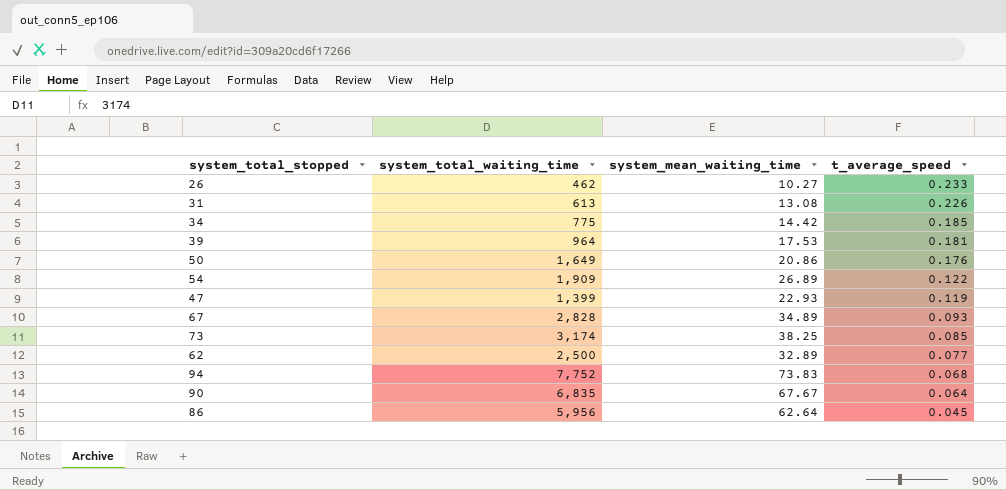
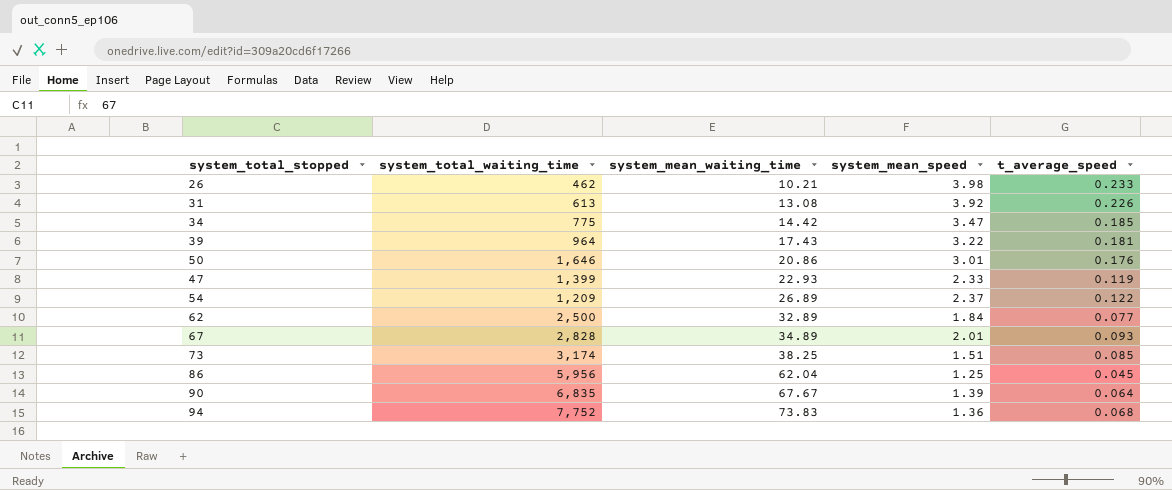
row order: t_average_speed descending -> system_mean_waiting_time ascending
column system_mean_speed | position: none -> 4
26 | system_mean_waiting_time: 10.27 -> 10.21
39 | system_mean_waiting_time: 17.53 -> 17.43
50 | system_total_waiting_time: 1,649 -> 1,646
54 | system_total_waiting_time: 1,909 -> 1,209
86 | system_mean_waiting_time: 62.64 -> 62.04

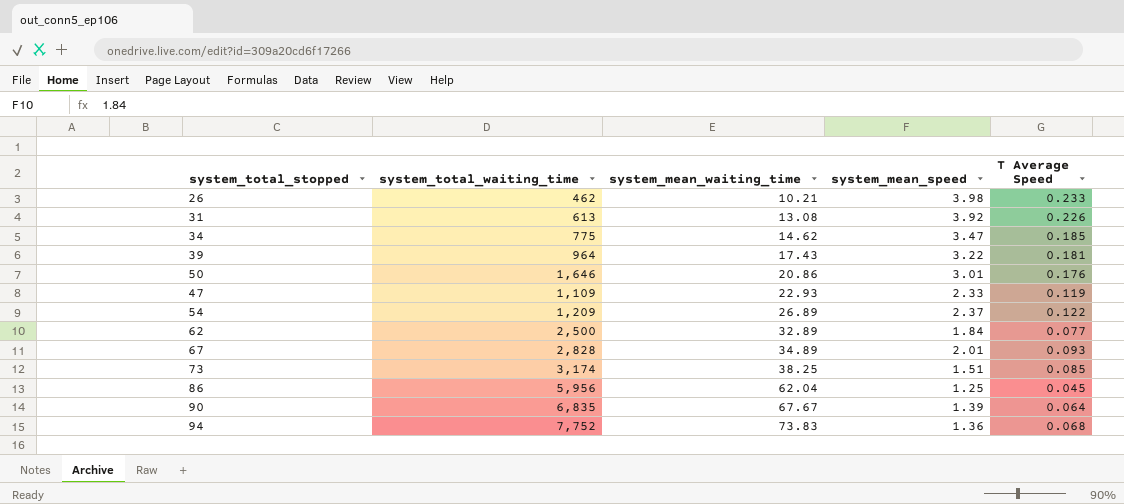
column name: t_average_speed -> T Average Speed
34 | system_mean_waiting_time: 14.42 -> 14.62
47 | system_total_waiting_time: 1,399 -> 1,109

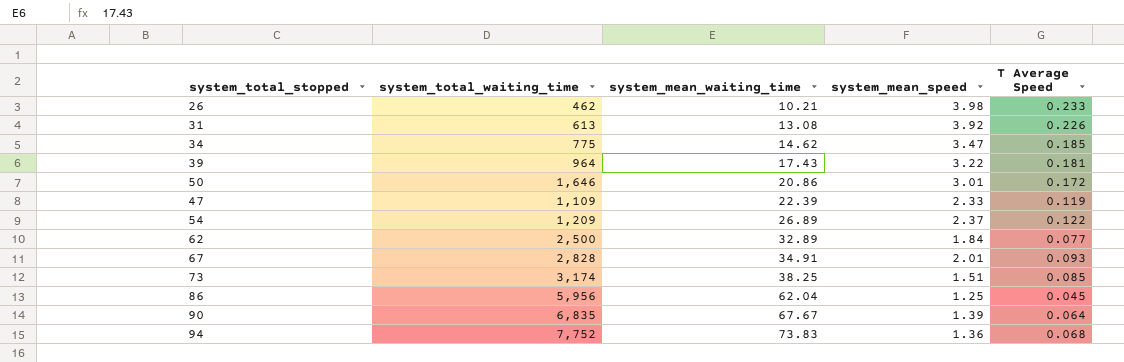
50 | T Average Speed: 0.176 -> 0.172
47 | system_mean_waiting_time: 22.93 -> 22.39
67 | system_mean_waiting_time: 34.89 -> 34.91

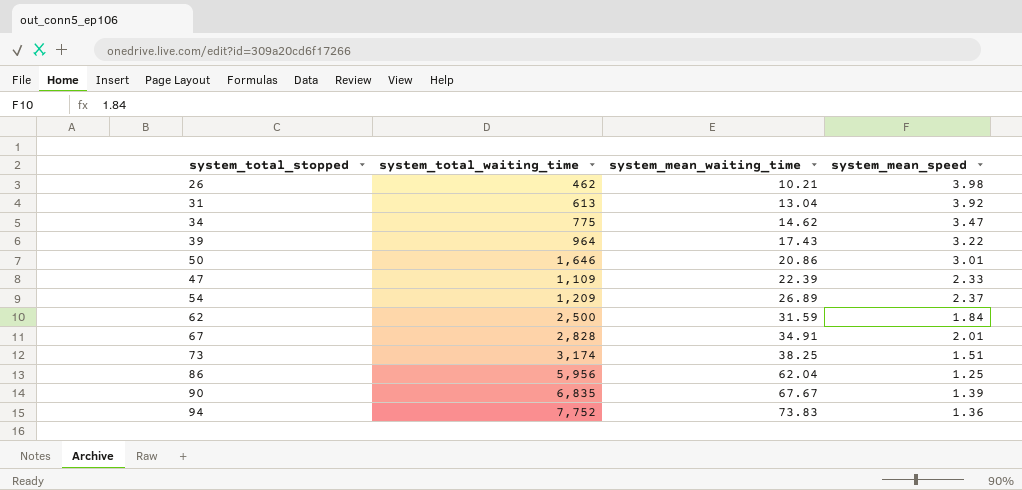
column T Average Speed | position: 5 -> none
31 | system_mean_waiting_time: 13.08 -> 13.04
62 | system_mean_waiting_time: 32.89 -> 31.59

